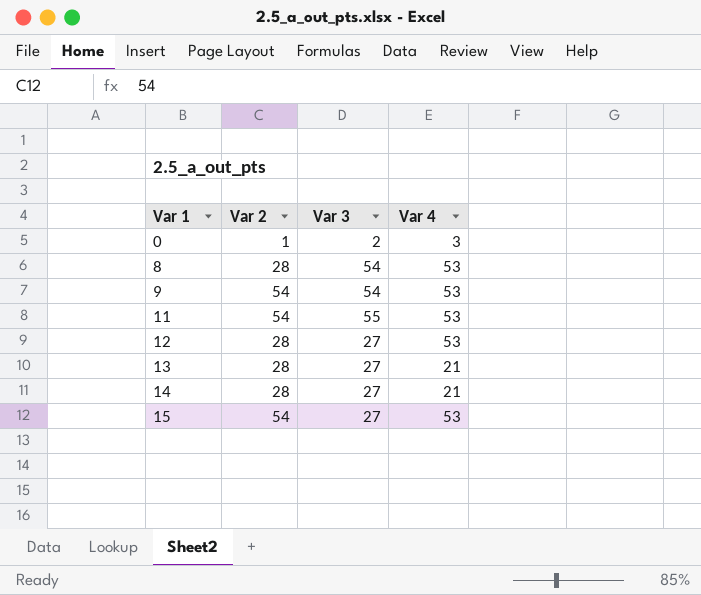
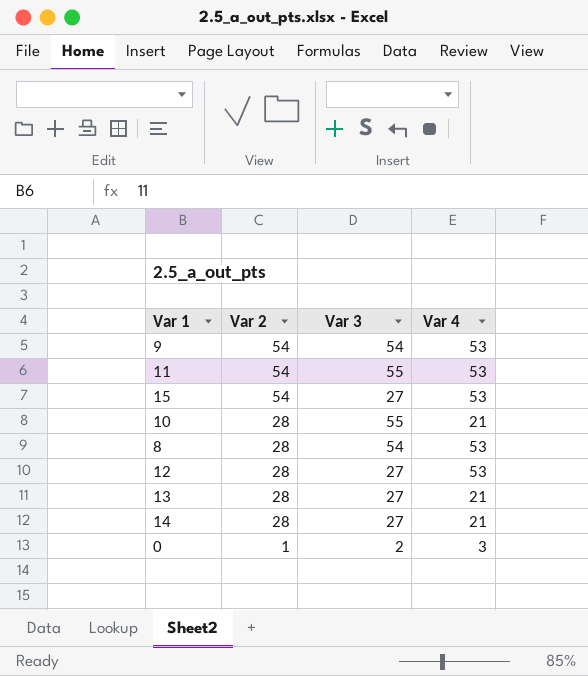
row order: Var 1 ascending -> Var 2 descending
row 10: none -> 28 | 55 | 21

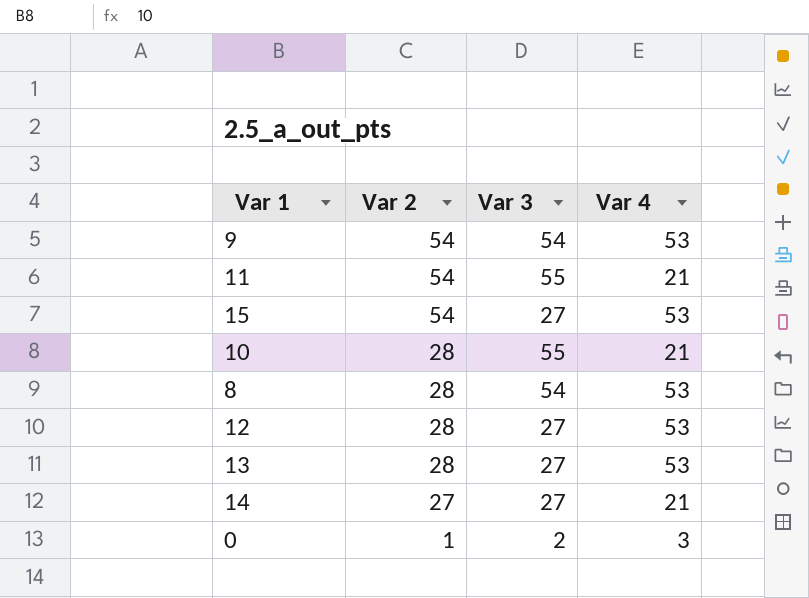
11 | Var 4: 53 -> 21
13 | Var 4: 21 -> 53
14 | Var 2: 28 -> 27

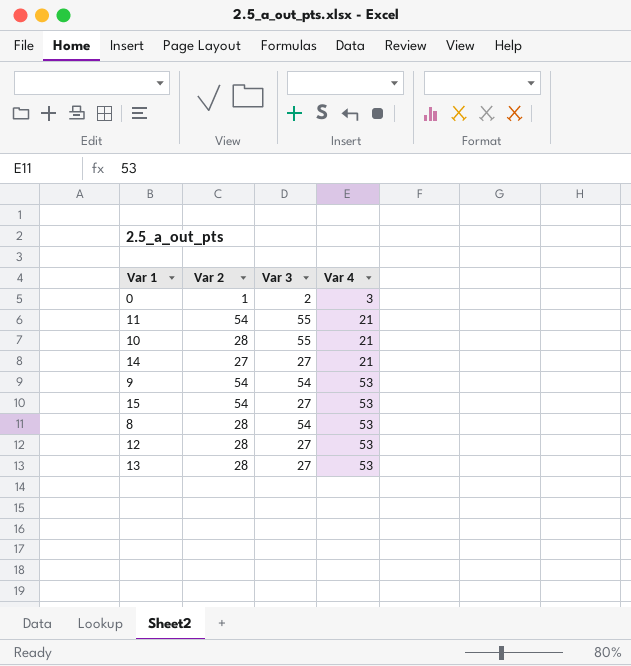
row order: Var 2 descending -> Var 4 ascending

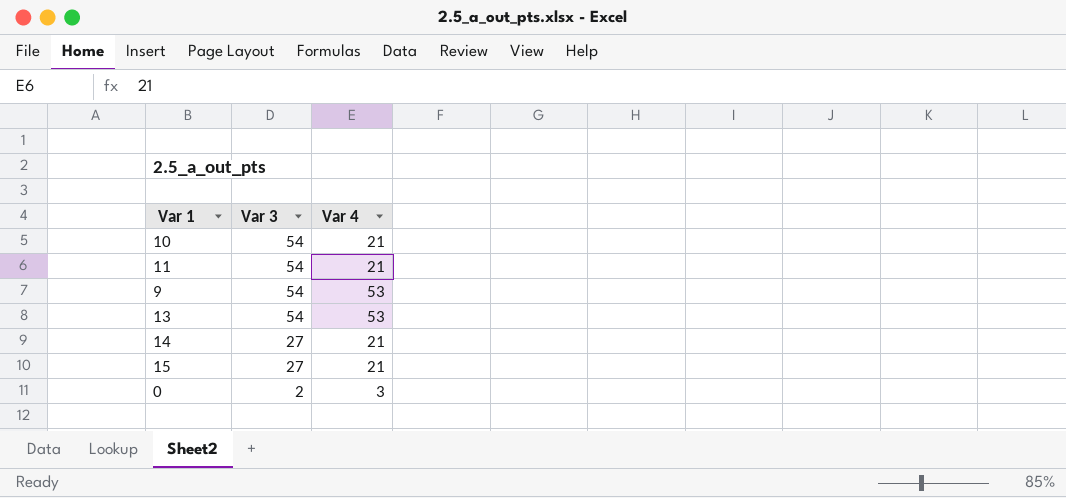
row order: Var 4 ascending -> Var 3 descending
column Var 2 | position: 2 -> none
row 8: 28 | 54 | 53 -> none
row 12: 28 | 27 | 53 -> none
10 | Var 3: 55 -> 54
11 | Var 3: 55 -> 54
13 | Var 3: 27 -> 54
15 | Var 4: 53 -> 21

